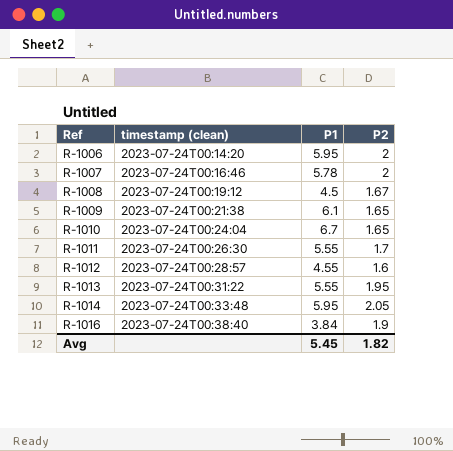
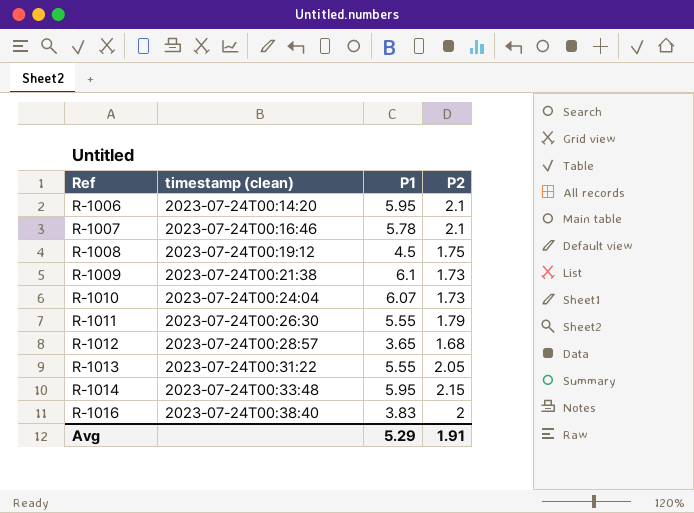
R-1006 | P2: 2 -> 2.1
R-1007 | P2: 2 -> 2.1
R-1008 | P2: 1.67 -> 1.75
R-1009 | P2: 1.65 -> 1.73
R-1010 | P1: 6.7 -> 6.07
R-1010 | P2: 1.65 -> 1.73
R-1011 | P2: 1.7 -> 1.79
R-1012 | P1: 4.55 -> 3.65
R-1012 | P2: 1.6 -> 1.68
R-1013 | P2: 1.95 -> 2.05
R-1014 | P2: 2.05 -> 2.15
R-1016 | P1: 3.84 -> 3.83
R-1016 | P2: 1.9 -> 2
Avg | P1: 5.45 -> 5.29
Avg | P2: 1.82 -> 1.91

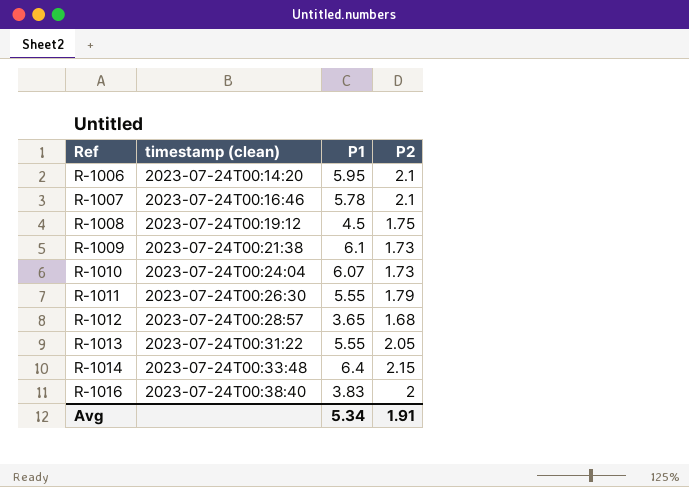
R-1014 | P1: 5.95 -> 6.4
Avg | P1: 5.29 -> 5.34

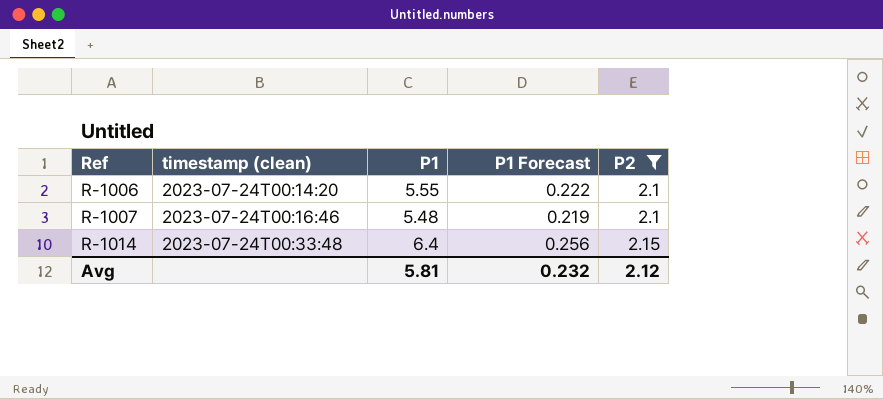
filter: none -> P2 >= 2.1
column P1 Forecast | formula: none -> [P1] * 0.04
R-1006 | P1: 5.95 -> 5.55
R-1007 | P1: 5.78 -> 5.48
Avg | P1: 5.34 -> 5.81
Avg | P2: 1.91 -> 2.12

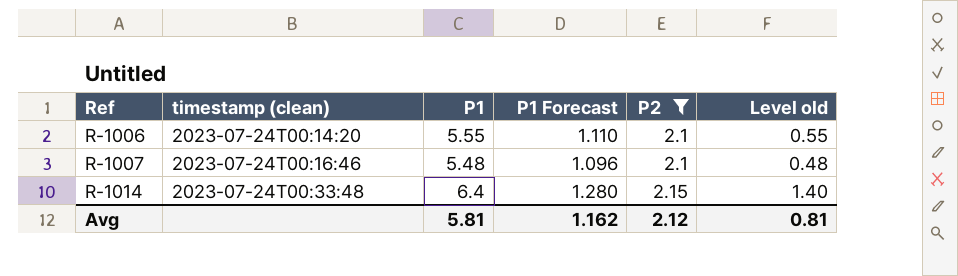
column P1 Forecast | formula: [P1] * 0.04 -> [P1] * 0.2
column Level old | formula: none -> [P1] - 5
Avg | P1 Forecast: 0.232 -> 1.162

